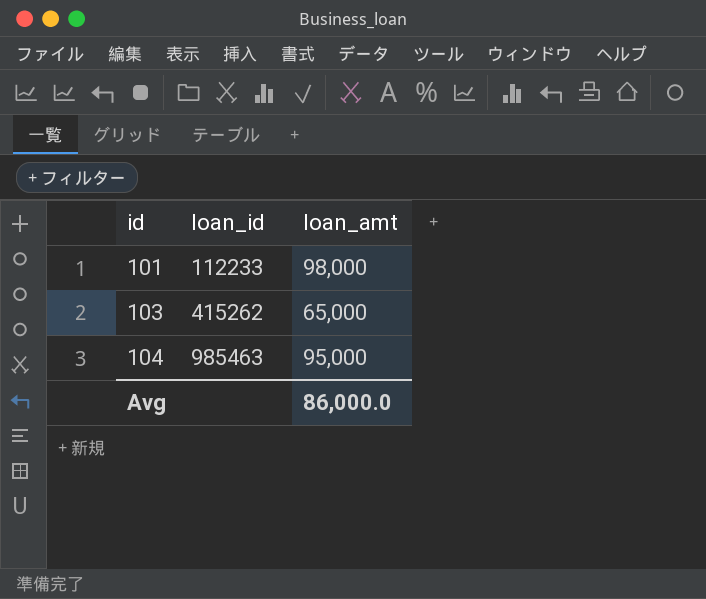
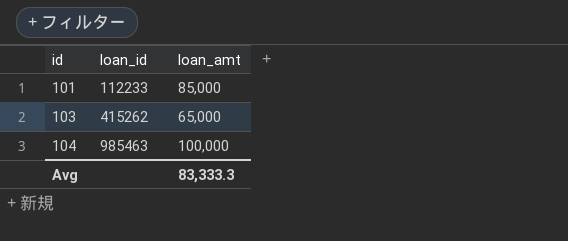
101 | loan_amt: 98,000 -> 85,000
104 | loan_amt: 95,000 -> 100,000
Avg | loan_amt: 86,000.0 -> 83,333.3

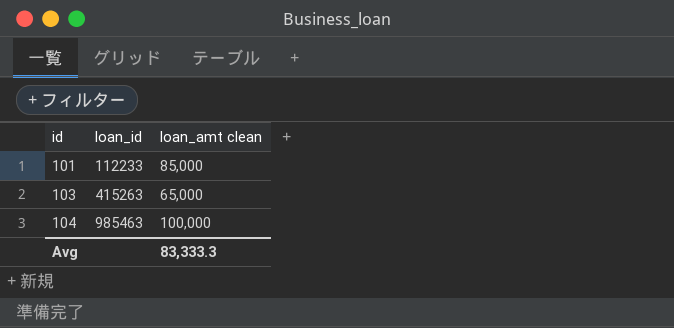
column name: loan_amt -> loan_amt clean
103 | loan_id: 415262 -> 415263

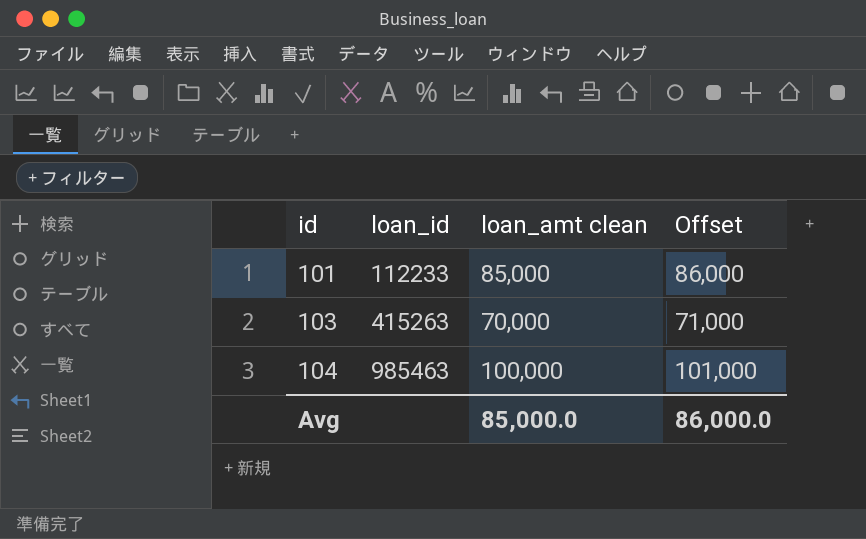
column Offset | formula: none -> [loan_amt clean] + 1000
103 | loan_amt clean: 65,000 -> 70,000
Avg | loan_amt clean: 83,333.3 -> 85,000.0

